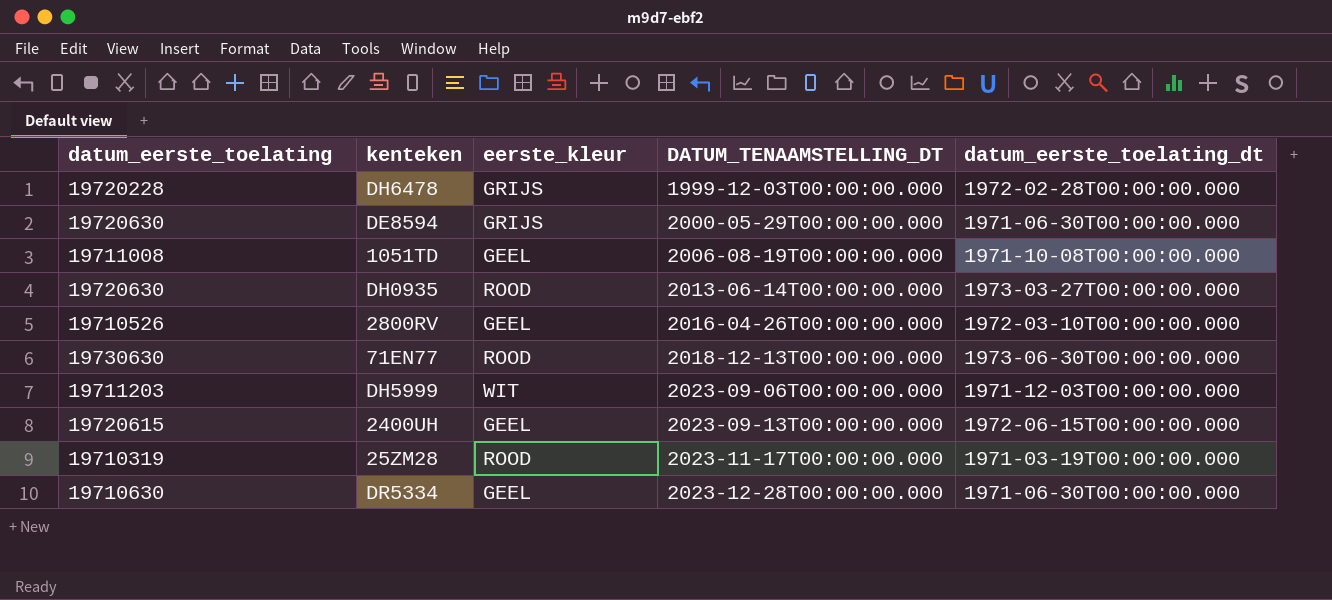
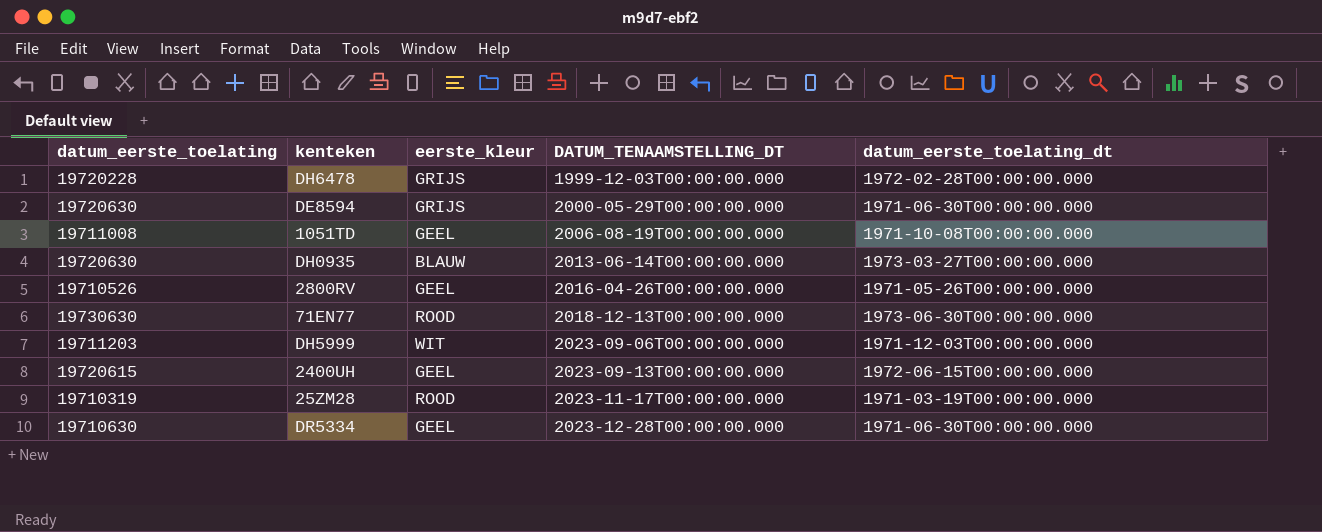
DH0935 | eerste_kleur: ROOD -> BLAUW
2800RV | datum_eerste_toelating_dt: 1972-03-10T00:00:00.000 -> 1971-05-26T00:00:00.000

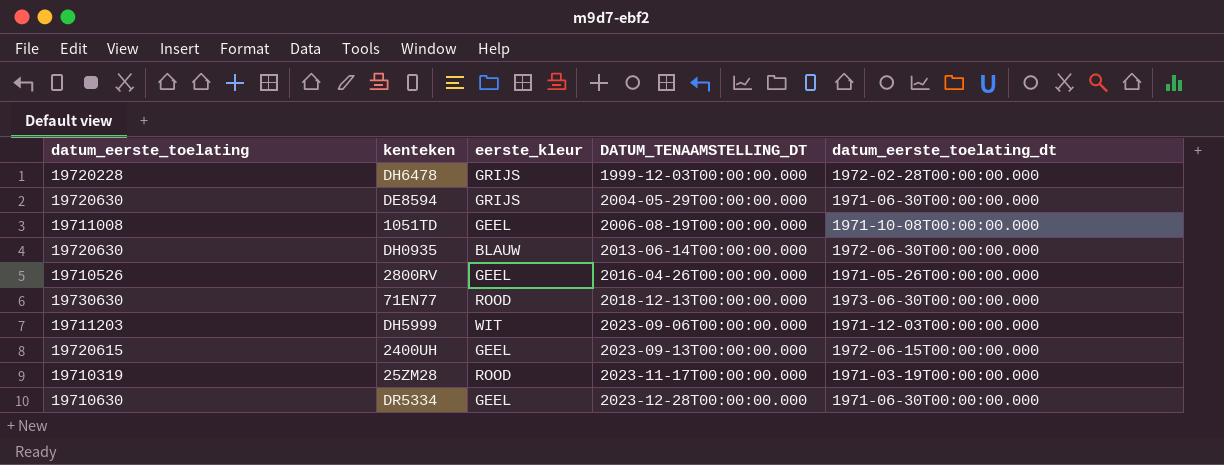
DE8594 | DATUM_TENAAMSTELLING_DT: 2000-05-29T00:00:00.000 -> 2004-05-29T00:00:00.000
DH0935 | datum_eerste_toelating_dt: 1973-03-27T00:00:00.000 -> 1972-06-30T00:00:00.000

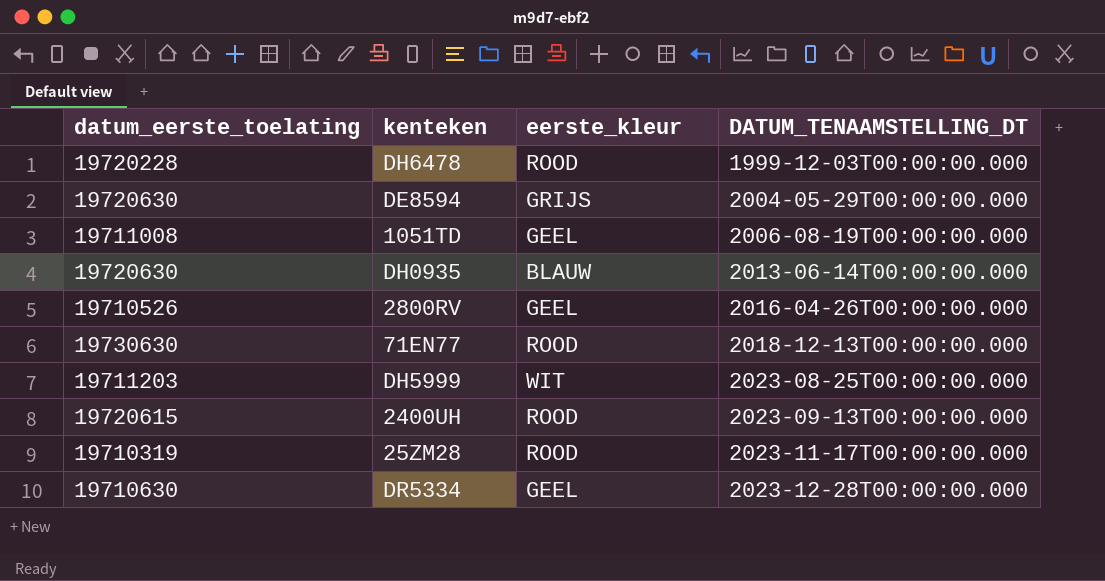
column datum_eerste_toelating_dt | position: 5 -> none
DH6478 | eerste_kleur: GRIJS -> ROOD
DH5999 | DATUM_TENAAMSTELLING_DT: 2023-09-06T00:00:00.000 -> 2023-08-25T00:00:00.000
2400UH | eerste_kleur: GEEL -> ROOD

